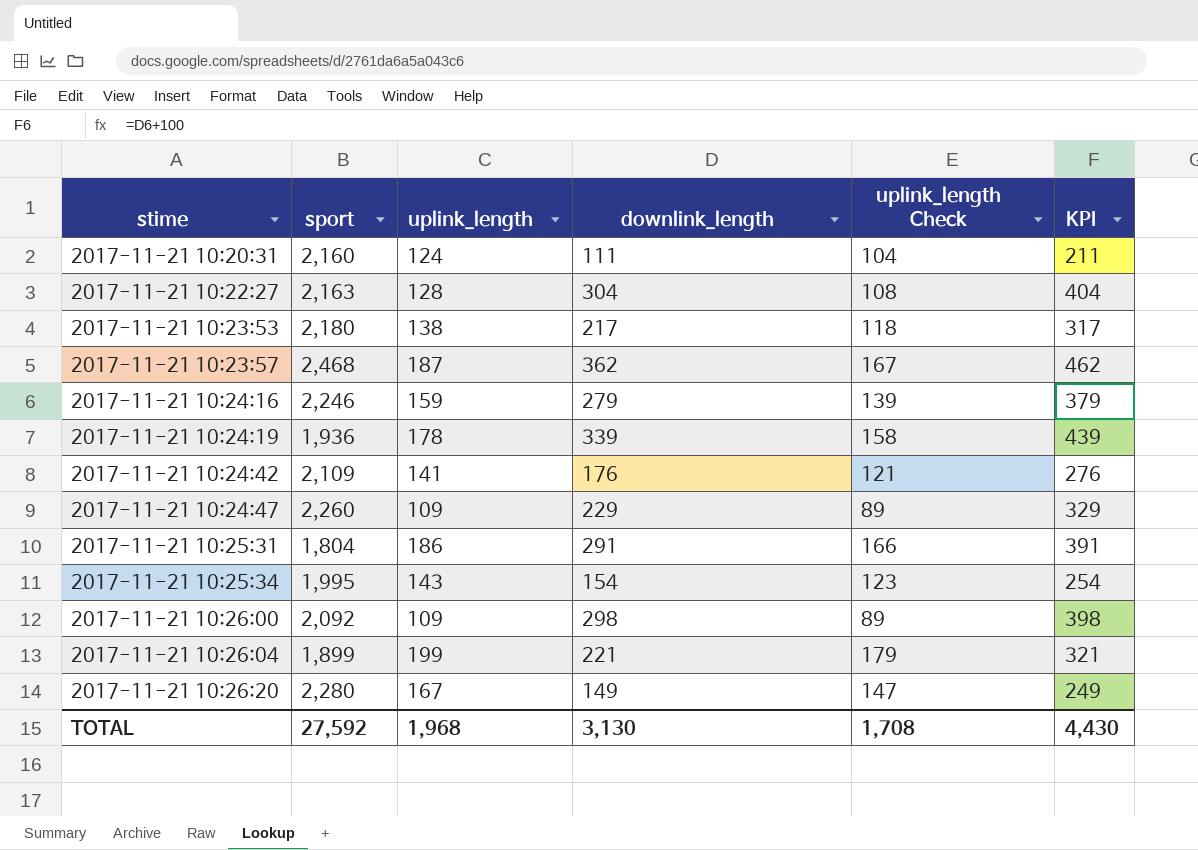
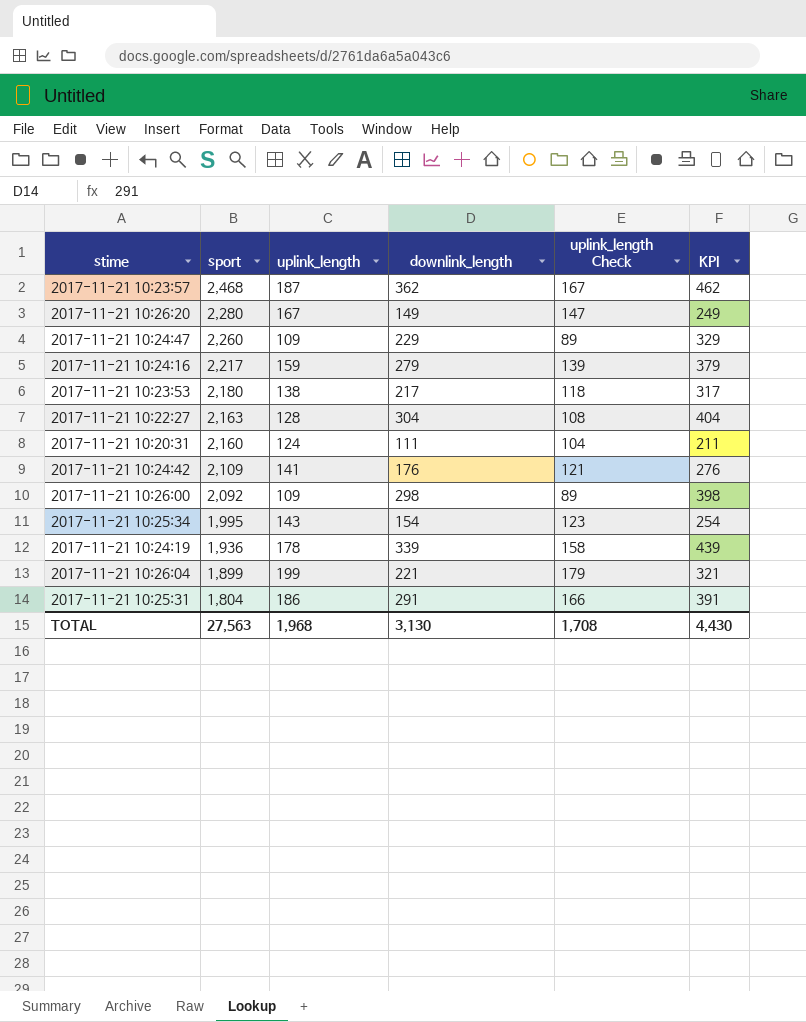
row order: stime ascending -> sport descending
2017-11-21 10:24:16 | sport: 2,246 -> 2,217
TOTAL | sport: 27,592 -> 27,563

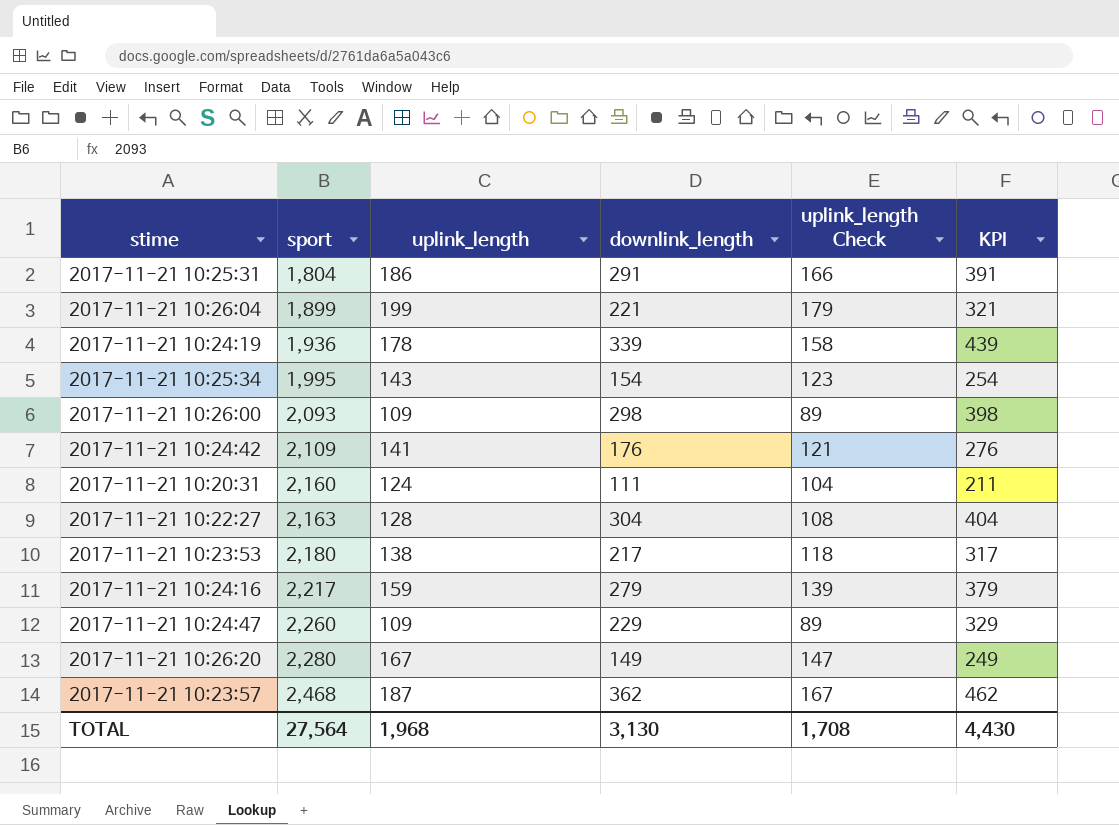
row order: sport descending -> sport ascending
2017-11-21 10:26:00 | sport: 2,092 -> 2,093
TOTAL | sport: 27,563 -> 27,564

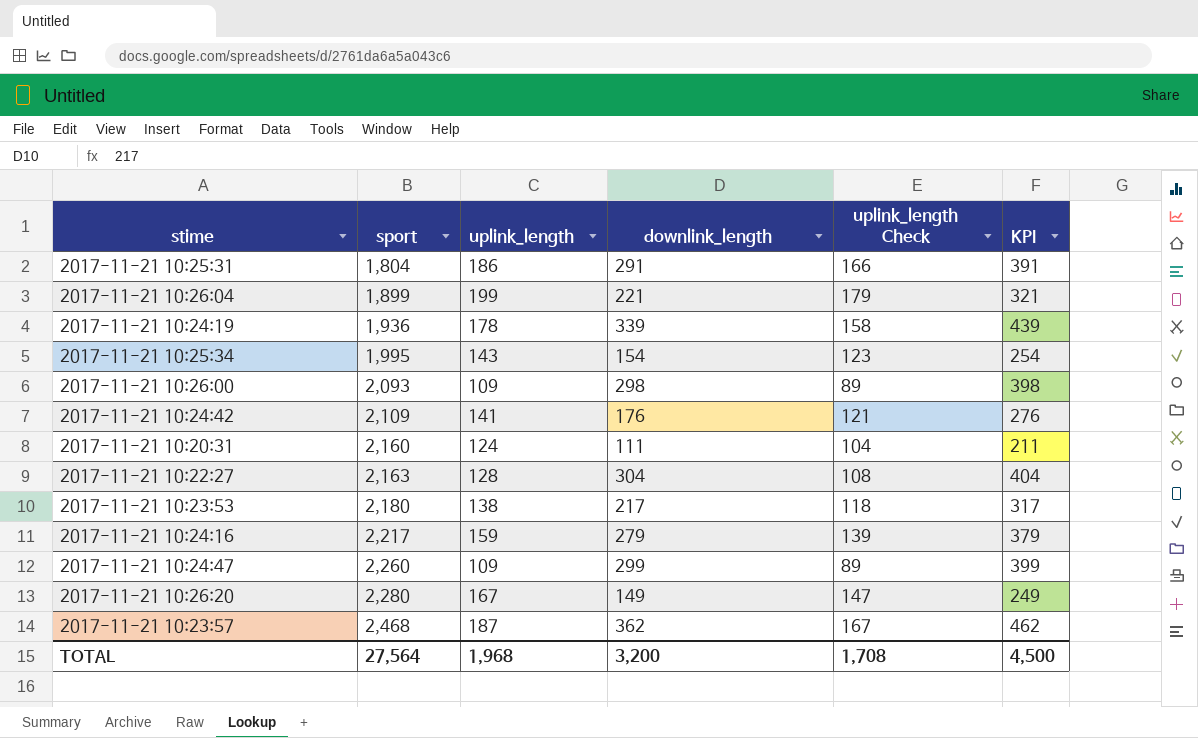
2017-11-21 10:24:47 | downlink_length: 229 -> 299
2017-11-21 10:24:47 | KPI: 329 -> 399
TOTAL | downlink_length: 3,130 -> 3,200
TOTAL | KPI: 4,430 -> 4,500

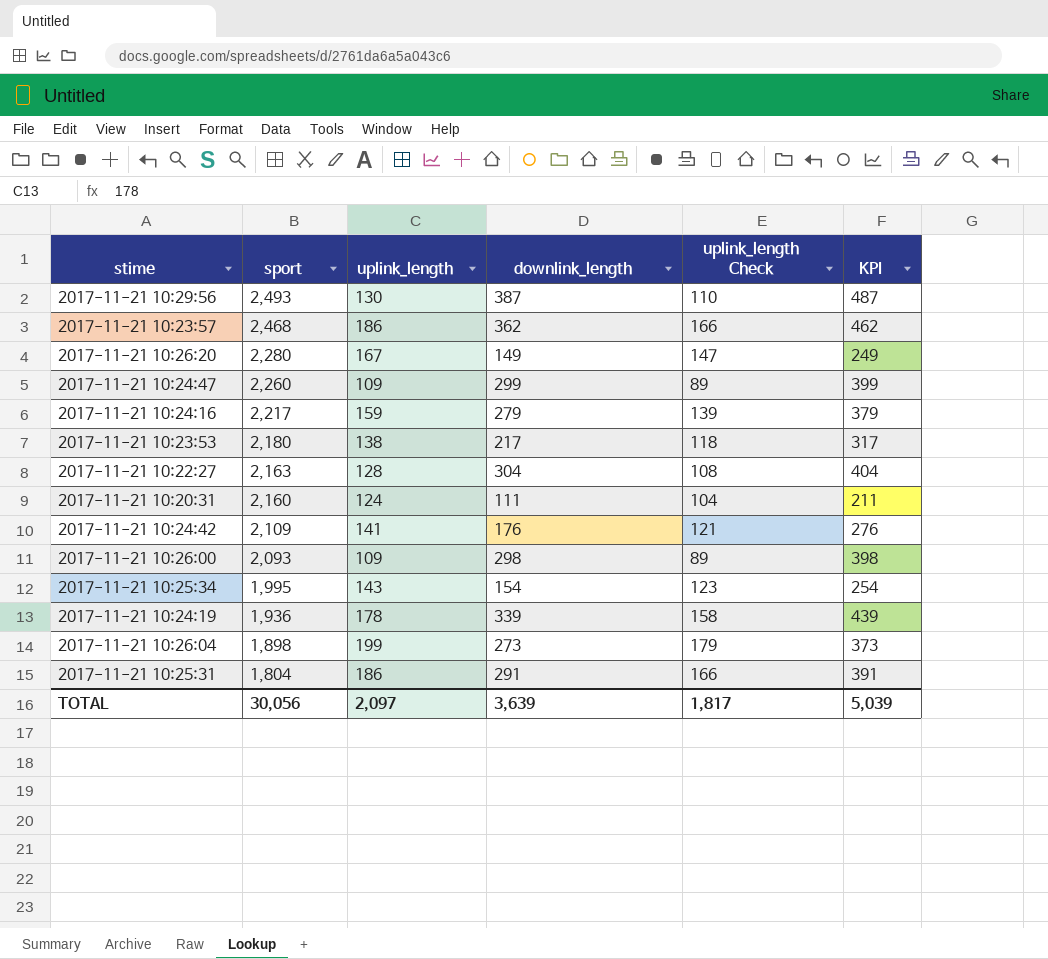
row order: sport ascending -> sport descending
row 2017-11-21 10:29:56: none -> 2,493 | 130 | 387 | 110 | 487
2017-11-21 10:23:57 | uplink_length: 187 -> 186
2017-11-21 10:23:57 | uplink_length Check: 167 -> 166
2017-11-21 10:26:04 | sport: 1,899 -> 1,898
2017-11-21 10:26:04 | downlink_length: 221 -> 273
2017-11-21 10:26:04 | KPI: 321 -> 373
TOTAL | sport: 27,564 -> 30,056
TOTAL | uplink_length: 1,968 -> 2,097
TOTAL | downlink_length: 3,200 -> 3,639
TOTAL | uplink_length Check: 1,708 -> 1,817
TOTAL | KPI: 4,500 -> 5,039

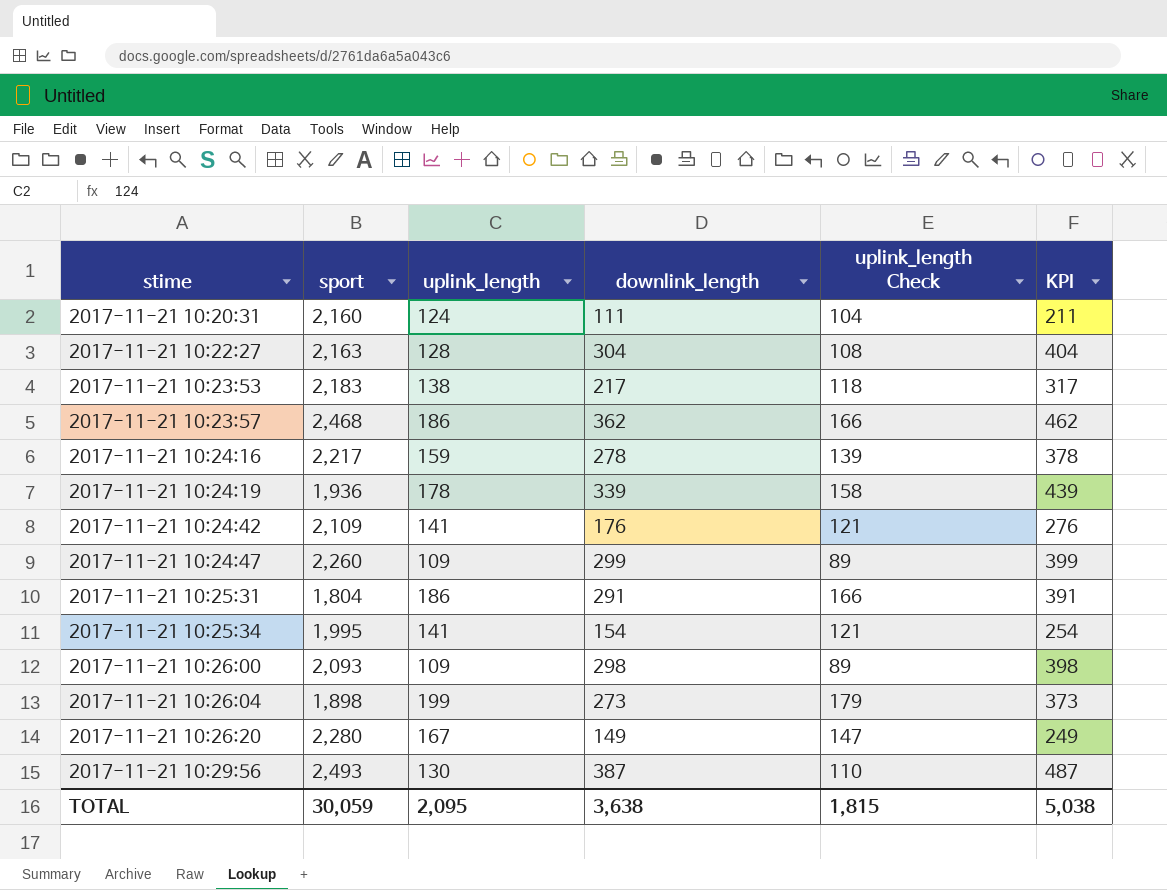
row order: sport descending -> stime ascending
2017-11-21 10:23:53 | sport: 2,180 -> 2,183
2017-11-21 10:24:16 | downlink_length: 279 -> 278
2017-11-21 10:24:16 | KPI: 379 -> 378
2017-11-21 10:25:34 | uplink_length: 143 -> 141
2017-11-21 10:25:34 | uplink_length Check: 123 -> 121
TOTAL | sport: 30,056 -> 30,059
TOTAL | uplink_length: 2,097 -> 2,095
TOTAL | downlink_length: 3,639 -> 3,638
TOTAL | uplink_length Check: 1,817 -> 1,815
TOTAL | KPI: 5,039 -> 5,038

